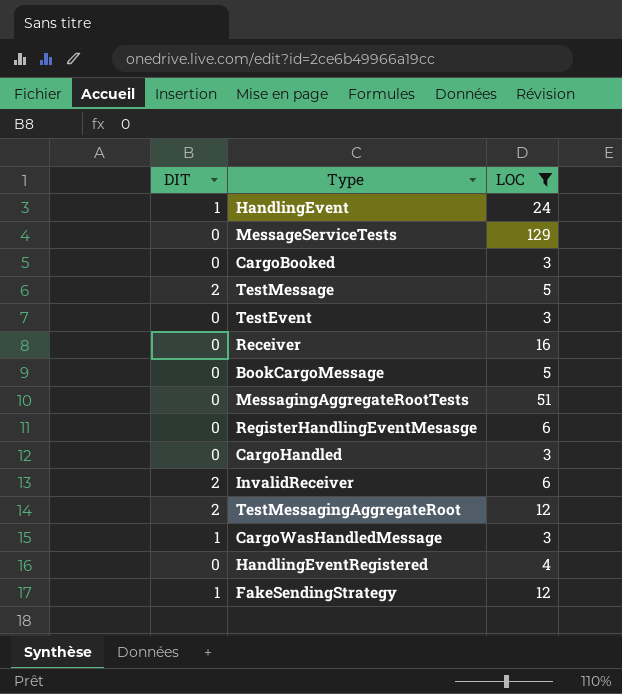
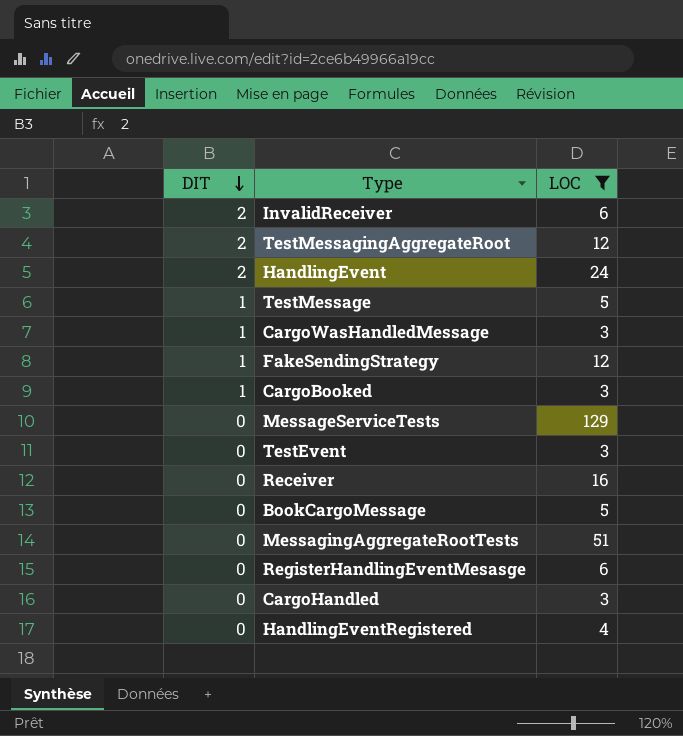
row order: none -> DIT descending
HandlingEvent | DIT: 1 -> 2
TestMessage | DIT: 2 -> 1
CargoBooked | DIT: 0 -> 1

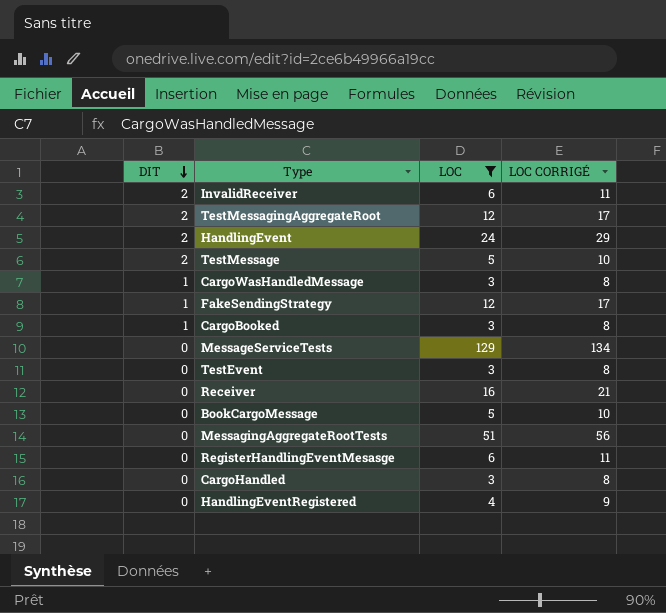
column LOC CORRIGÉ | formula: none -> [LOC] + 5
TestMessage | DIT: 1 -> 2

